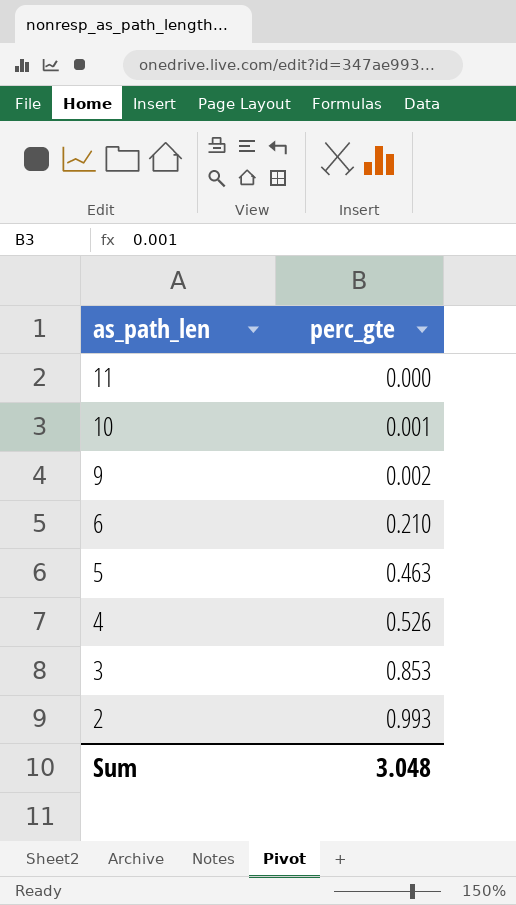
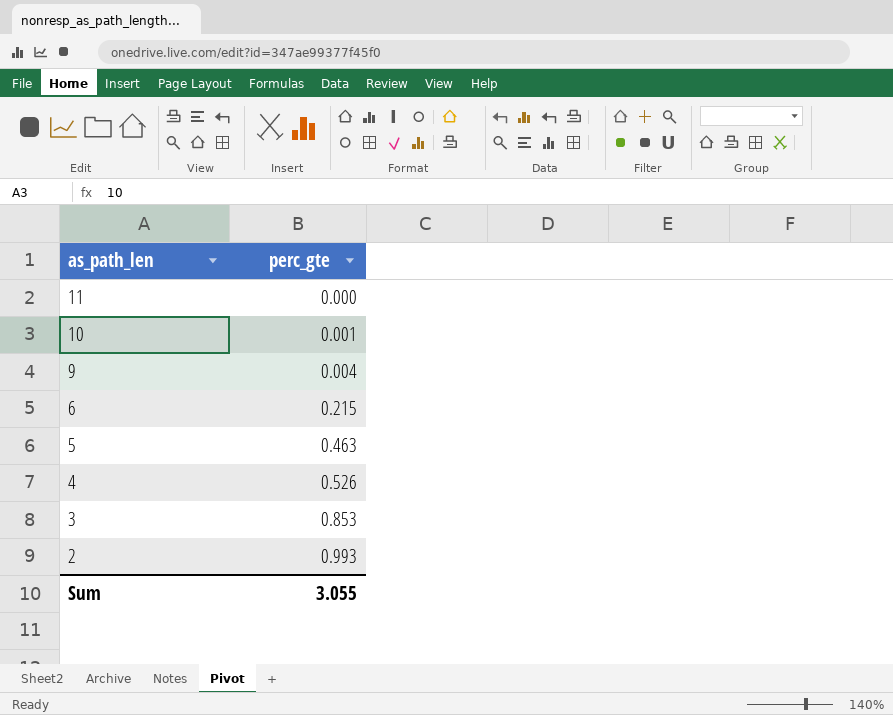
9 | perc_gte: 0.002 -> 0.004
6 | perc_gte: 0.210 -> 0.215
Sum | perc_gte: 3.048 -> 3.055

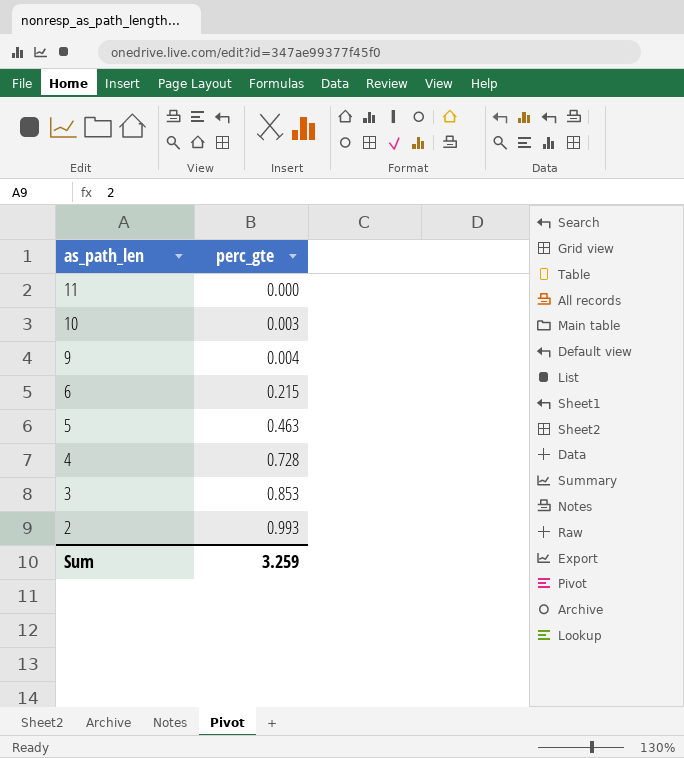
10 | perc_gte: 0.001 -> 0.003
4 | perc_gte: 0.526 -> 0.728
Sum | perc_gte: 3.055 -> 3.259

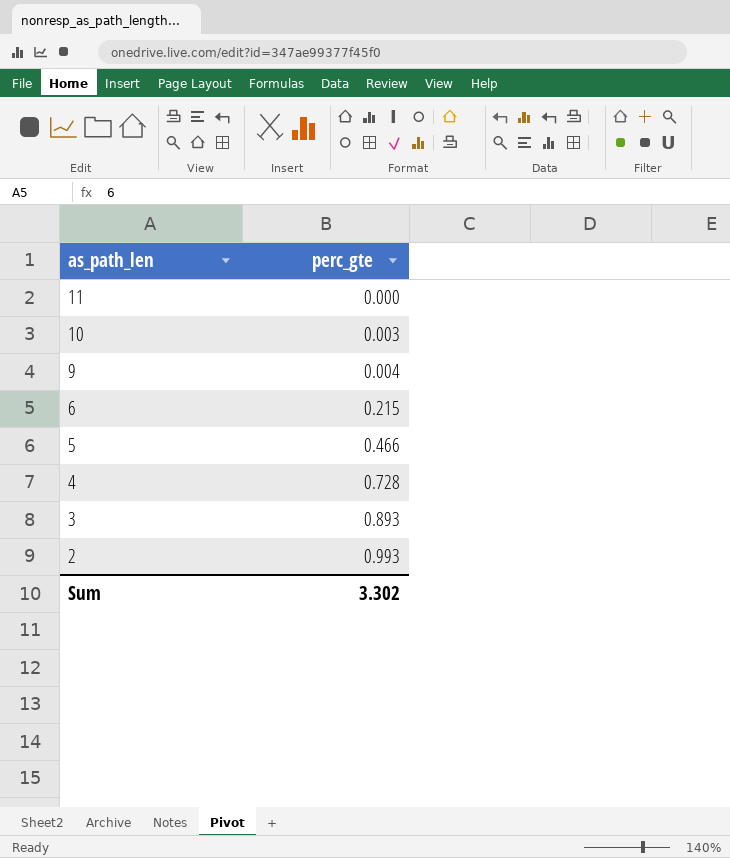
5 | perc_gte: 0.463 -> 0.466
3 | perc_gte: 0.853 -> 0.893
Sum | perc_gte: 3.259 -> 3.302

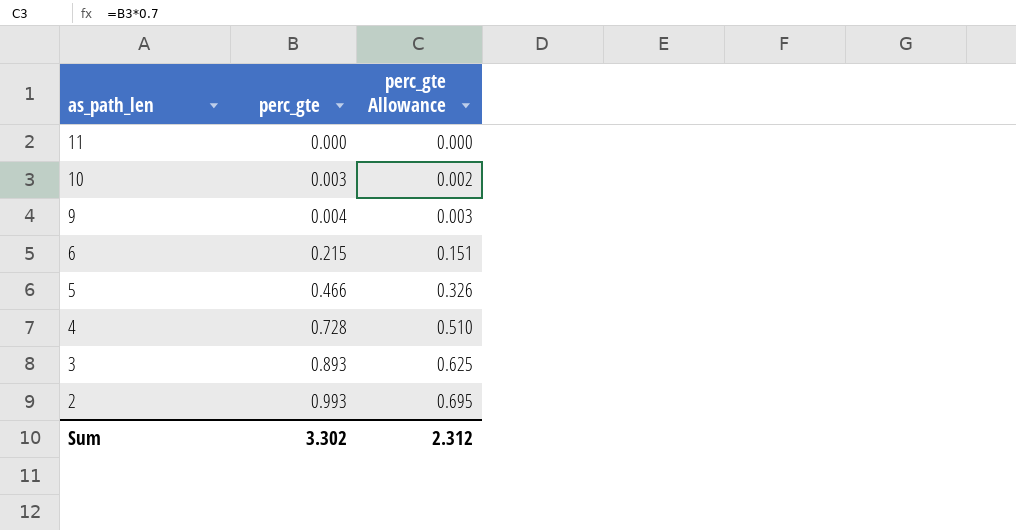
column perc_gte Allowance | formula: none -> [perc_gte] * 0.7

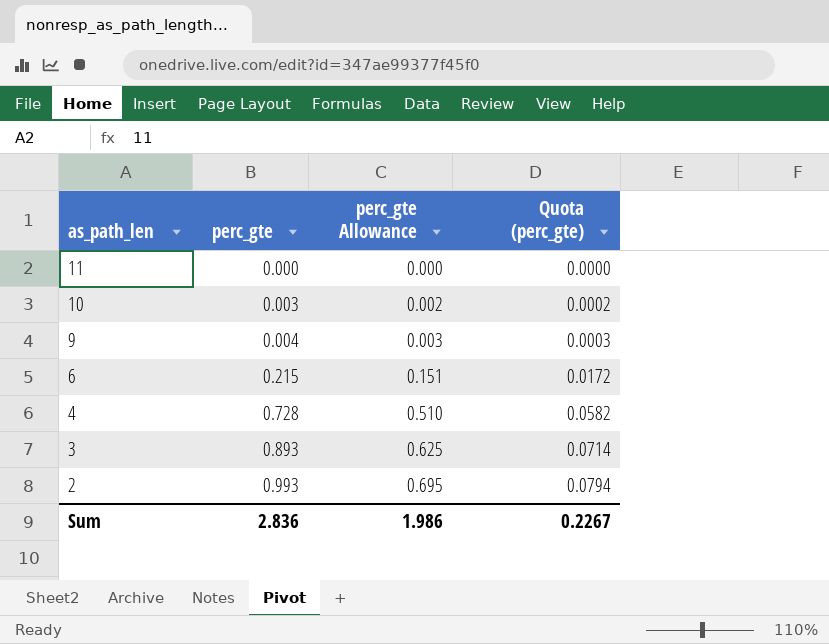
column Quota (perc_gte) | formula: none -> [perc_gte] * 0.08
row 5: 0.466 | 0.326 -> none
Sum | perc_gte: 3.302 -> 2.836
Sum | perc_gte Allowance: 2.312 -> 1.986

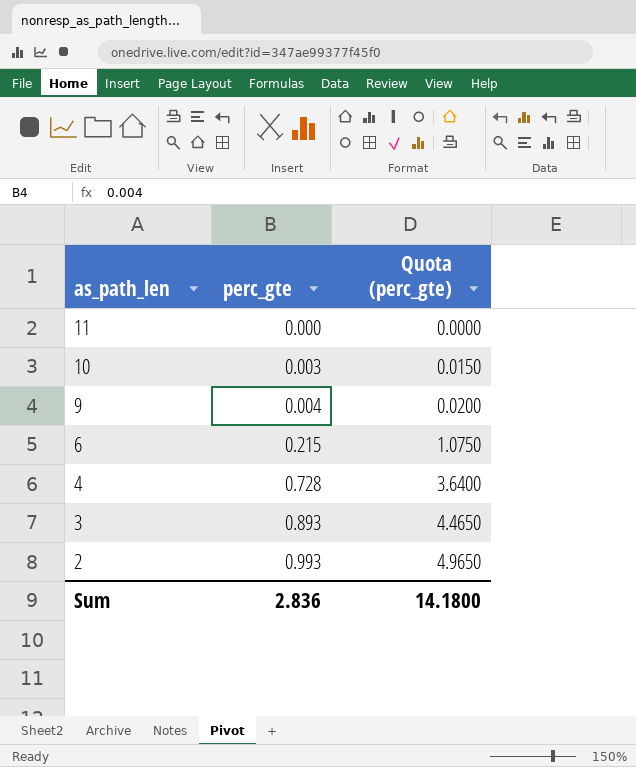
column perc_gte Allowance | formula: [perc_gte] * 0.7 -> none
column Quota (perc_gte) | formula: [perc_gte] * 0.08 -> [perc_gte] * 5
Sum | Quota (perc_gte): 0.2267 -> 14.1800

